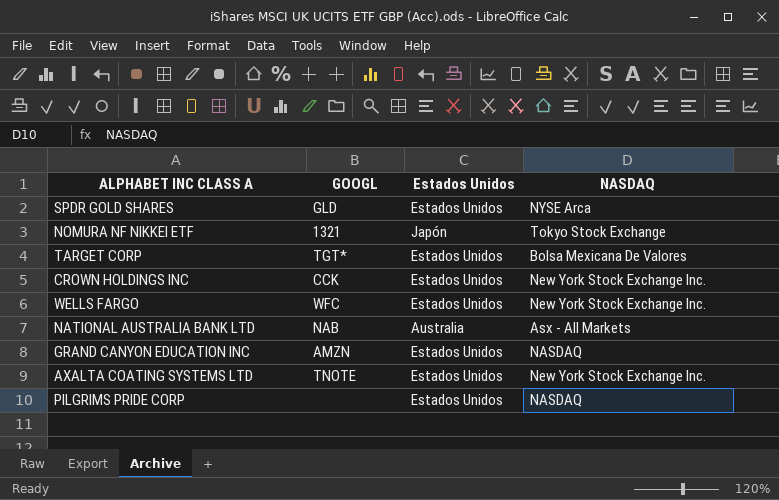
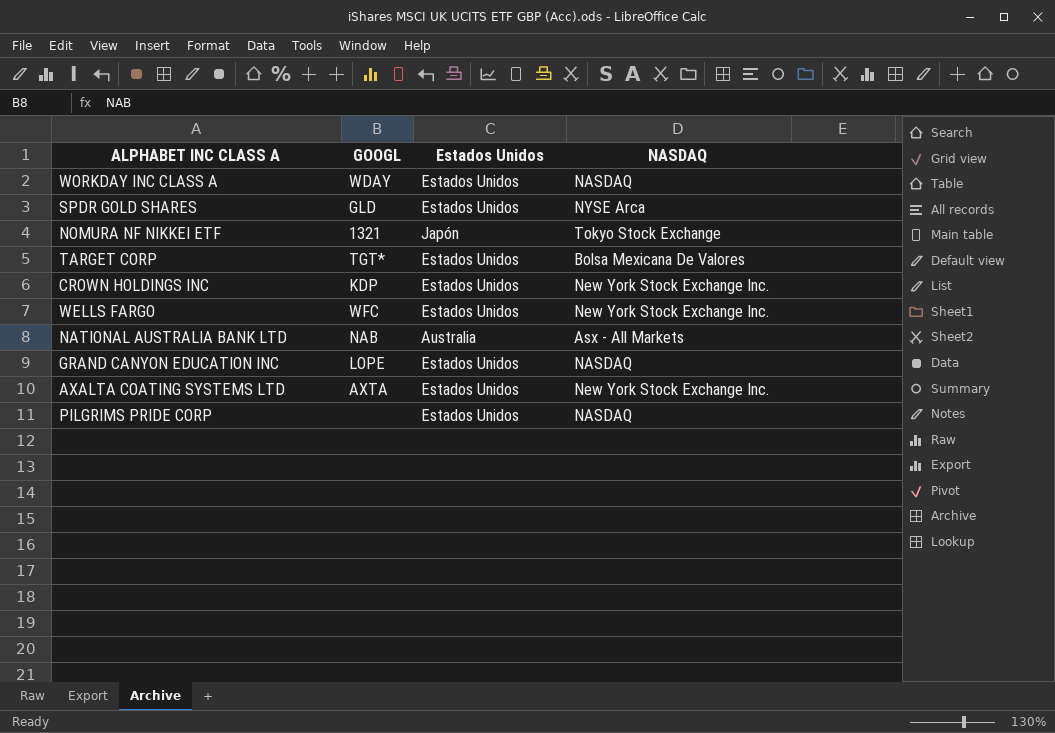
row WORKDAY INC CLASS A: none -> WDAY | Estados Unidos | NASDAQ
CROWN HOLDINGS INC | GOOGL: CCK -> KDP
GRAND CANYON EDUCATION INC | GOOGL: AMZN -> LOPE
AXALTA COATING SYSTEMS LTD | GOOGL: TNOTE -> AXTA

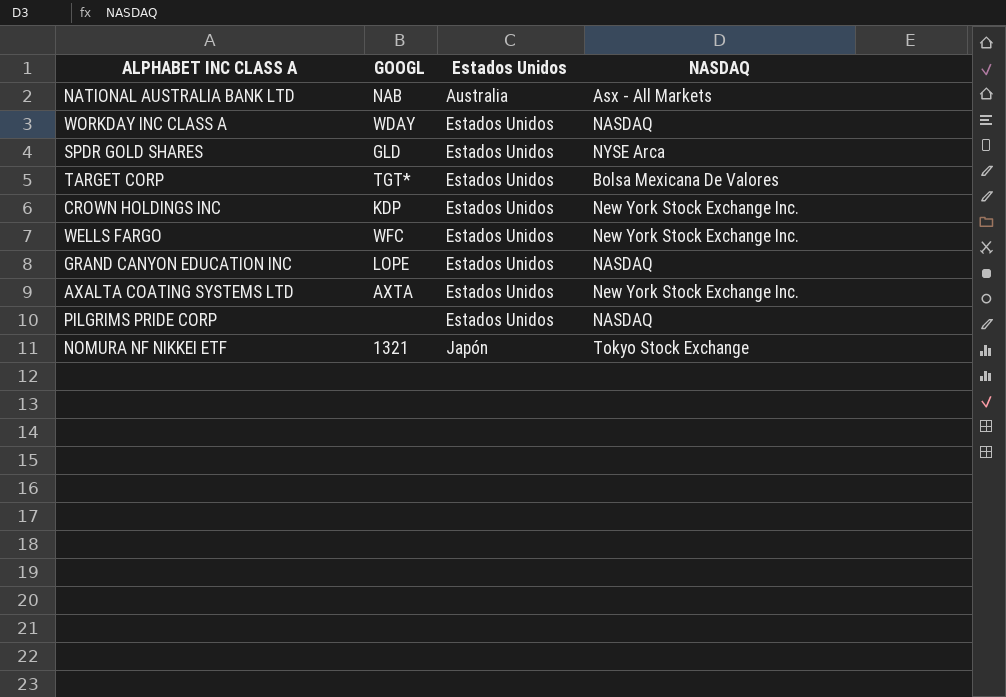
row order: none -> Estados Unidos ascending

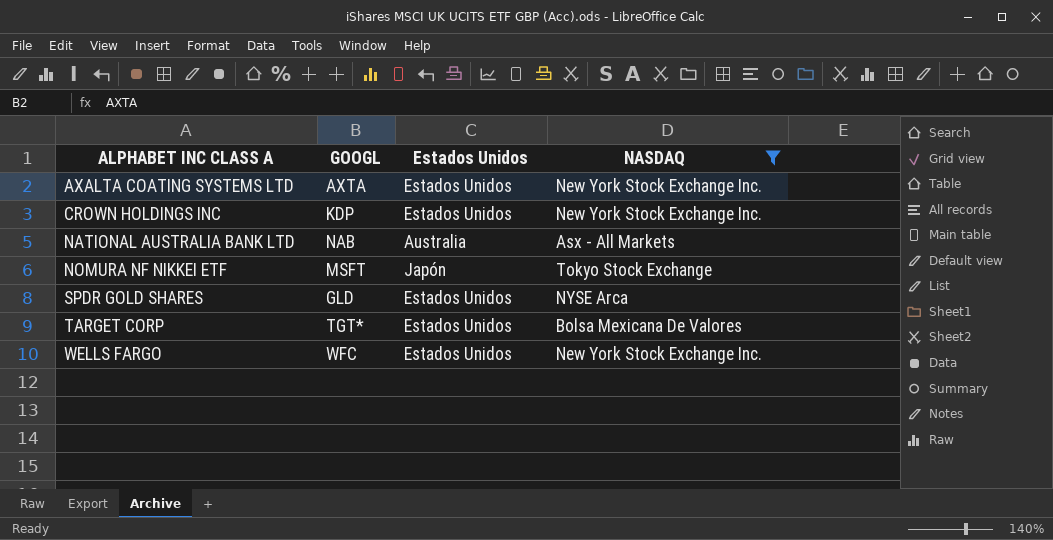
filter: none -> NASDAQ != NASDAQ
row order: Estados Unidos ascending -> ALPHABET INC CLASS A ascending
NOMURA NF NIKKEI ETF | GOOGL: 1321 -> MSFT

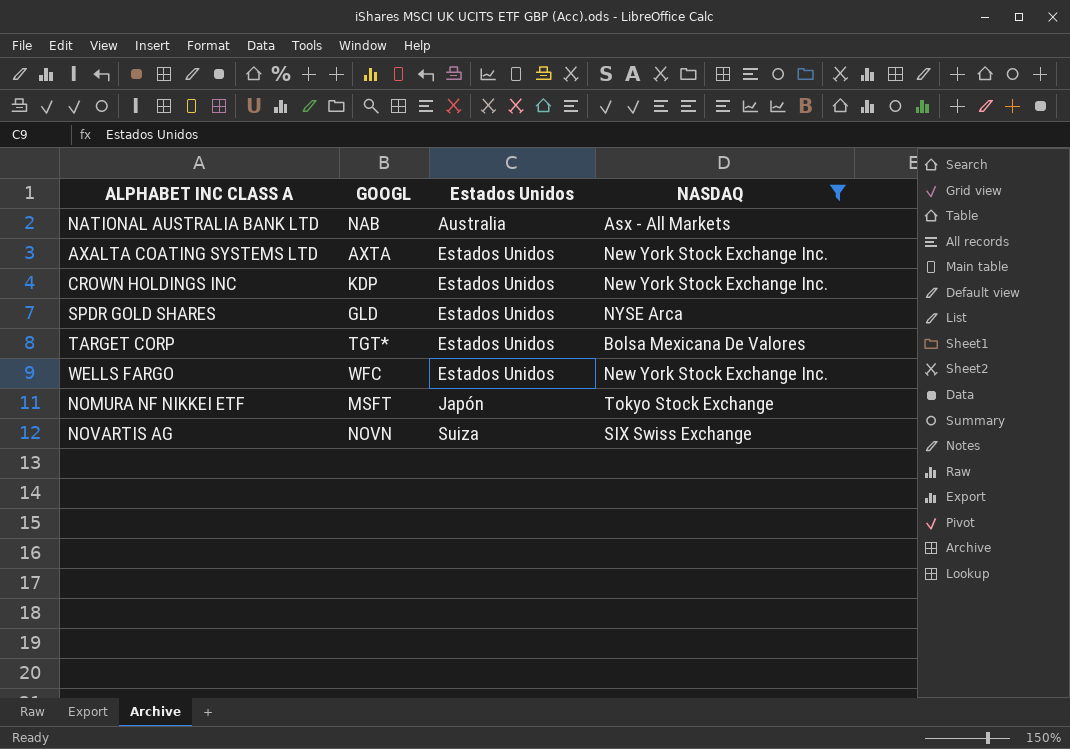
row order: ALPHABET INC CLASS A ascending -> Estados Unidos ascending
row NOVARTIS AG: none -> NOVN | Suiza | SIX Swiss Exchange

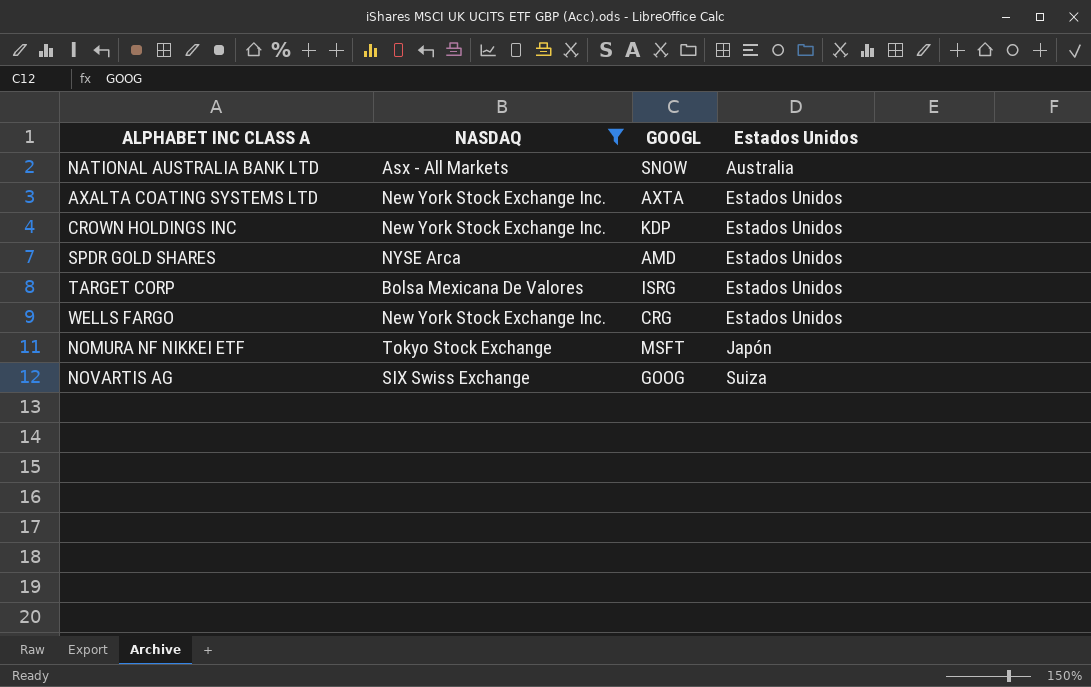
column NASDAQ | position: 4 -> 2
NATIONAL AUSTRALIA BANK LTD | GOOGL: NAB -> SNOW
SPDR GOLD SHARES | GOOGL: GLD -> AMD
TARGET CORP | GOOGL: TGT* -> ISRG
WELLS FARGO | GOOGL: WFC -> CRG
NOVARTIS AG | GOOGL: NOVN -> GOOG

